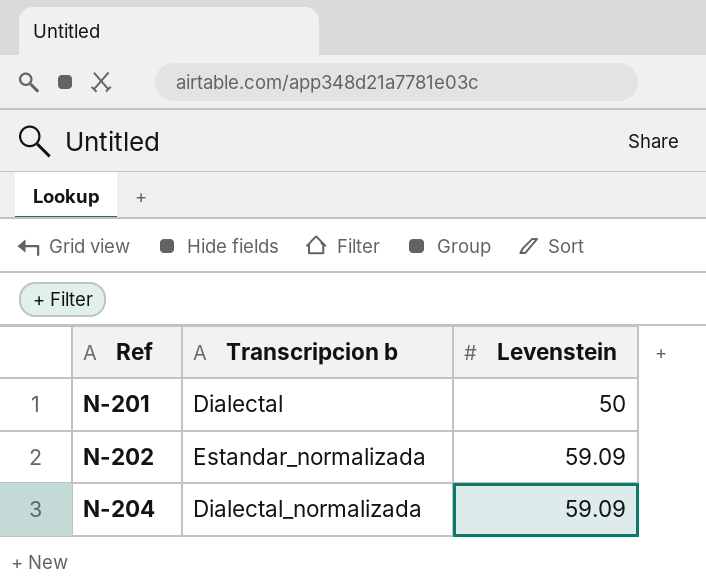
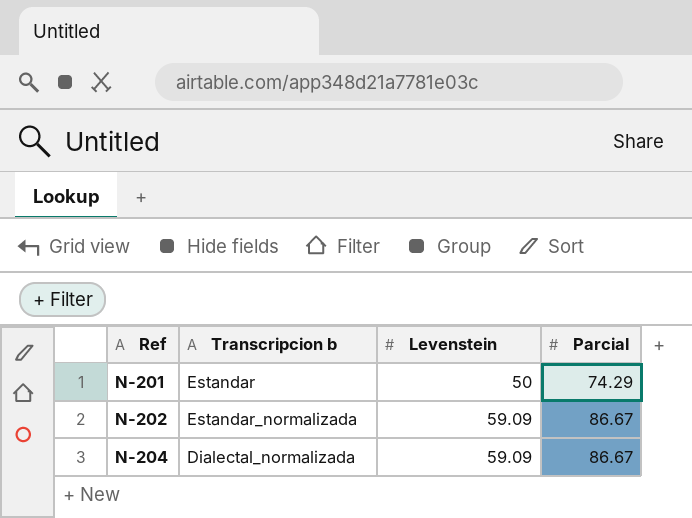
column Parcial | position: none -> 4
N-201 | Transcripcion b: Dialectal -> Estandar

